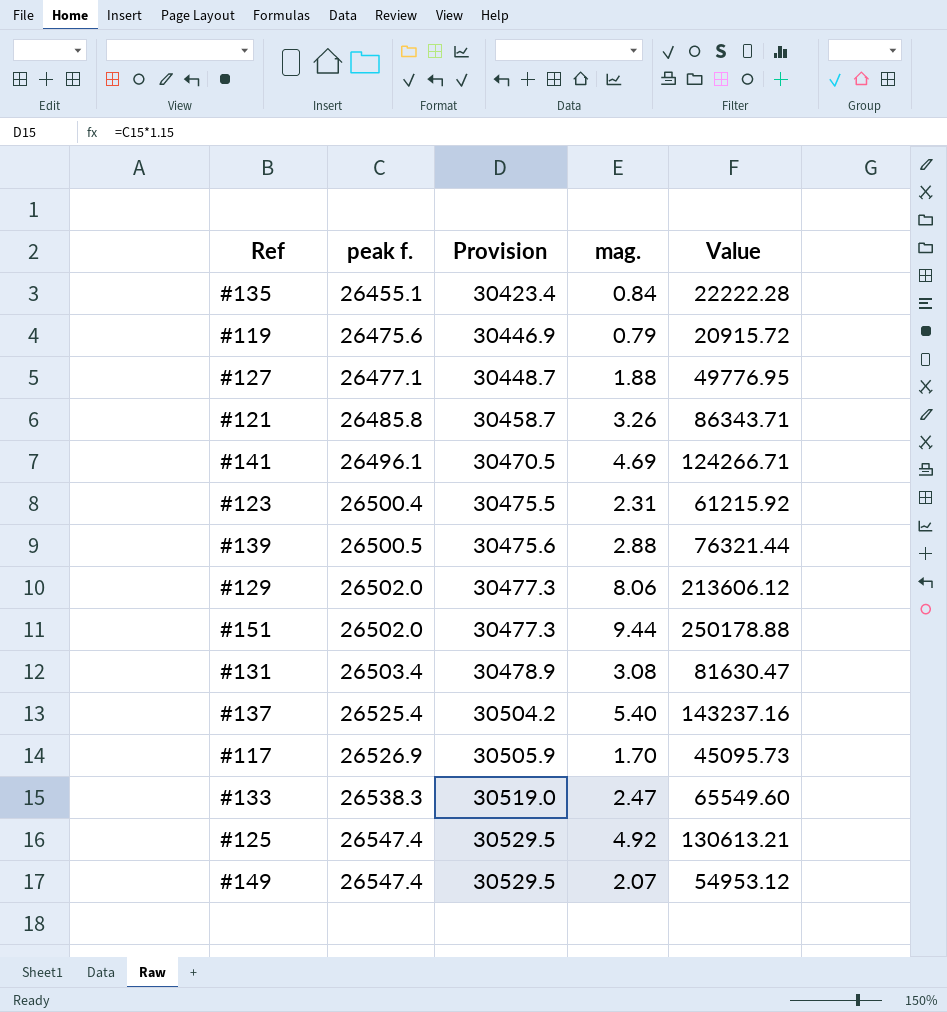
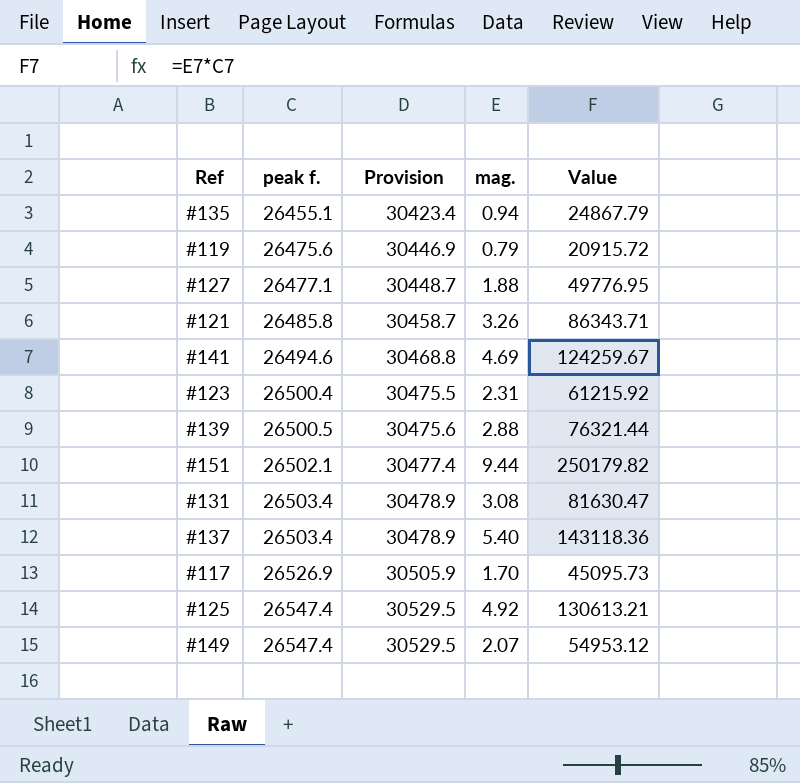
row #129: 26502.0 | 30477.3 | 8.06 | 213606.12 -> none
row #133: 26538.3 | 30519.0 | 2.47 | 65549.60 -> none
#135 | mag.: 0.84 -> 0.94
#135 | Value: 22222.28 -> 24867.79
#141 | peak f.: 26496.1 -> 26494.6
#141 | Provision: 30470.5 -> 30468.8
#141 | Value: 124266.71 -> 124259.67
#151 | peak f.: 26502.0 -> 26502.1
#151 | Provision: 30477.3 -> 30477.4
#151 | Value: 250178.88 -> 250179.82
#137 | peak f.: 26525.4 -> 26503.4
#137 | Provision: 30504.2 -> 30478.9
#137 | Value: 143237.16 -> 143118.36

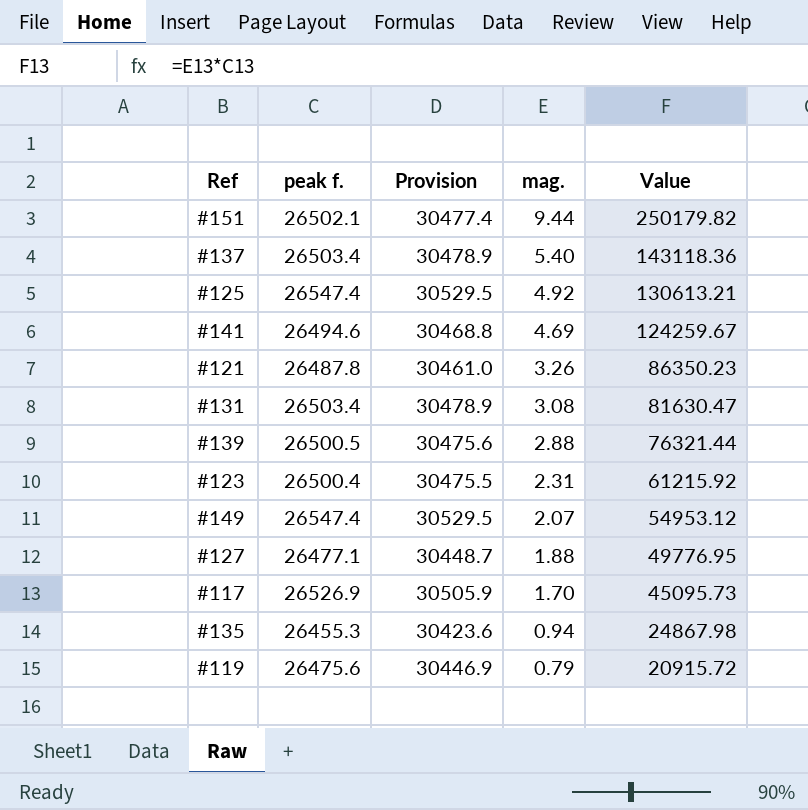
row order: peak f. ascending -> mag. descending
#121 | peak f.: 26485.8 -> 26487.8
#121 | Provision: 30458.7 -> 30461.0
#121 | Value: 86343.71 -> 86350.23
#135 | peak f.: 26455.1 -> 26455.3
#135 | Provision: 30423.4 -> 30423.6
#135 | Value: 24867.79 -> 24867.98

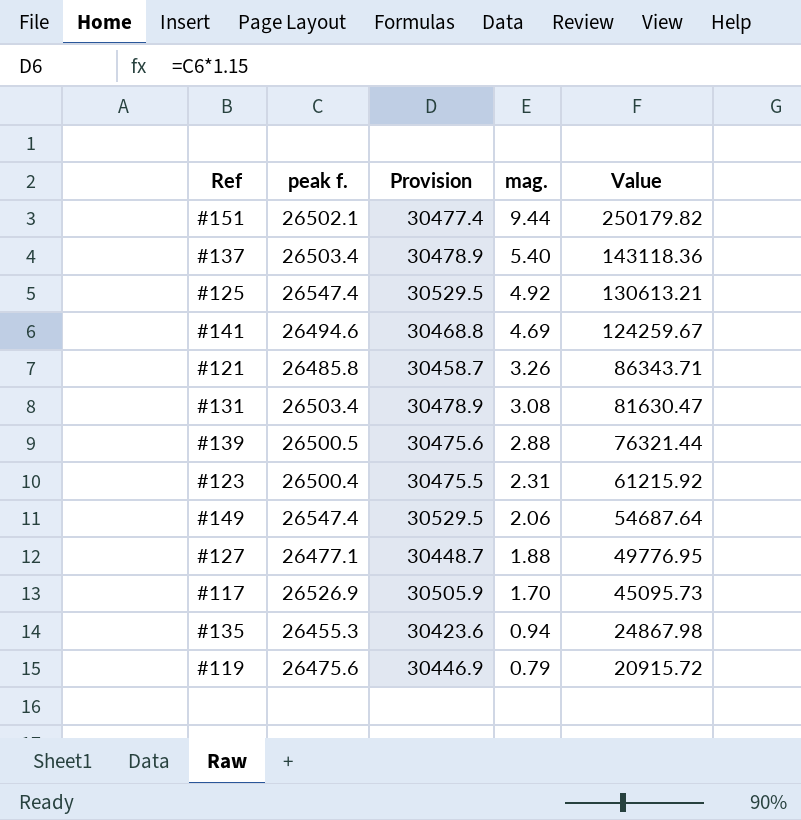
#121 | peak f.: 26487.8 -> 26485.8
#121 | Provision: 30461.0 -> 30458.7
#121 | Value: 86350.23 -> 86343.71
#149 | mag.: 2.07 -> 2.06
#149 | Value: 54953.12 -> 54687.64

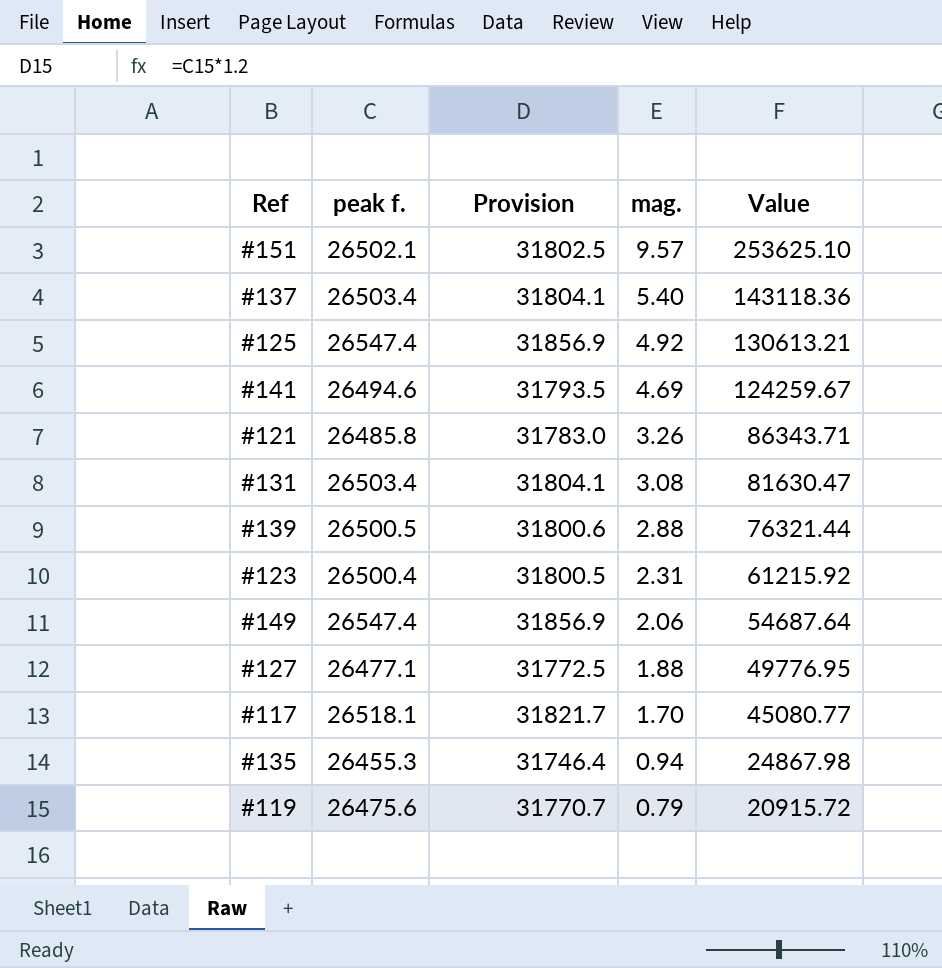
column Provision | formula: [peak f.] * 1.15 -> [peak f.] * 1.2
#151 | mag.: 9.44 -> 9.57
#151 | Value: 250179.82 -> 253625.10
#117 | peak f.: 26526.9 -> 26518.1
#117 | Value: 45095.73 -> 45080.77

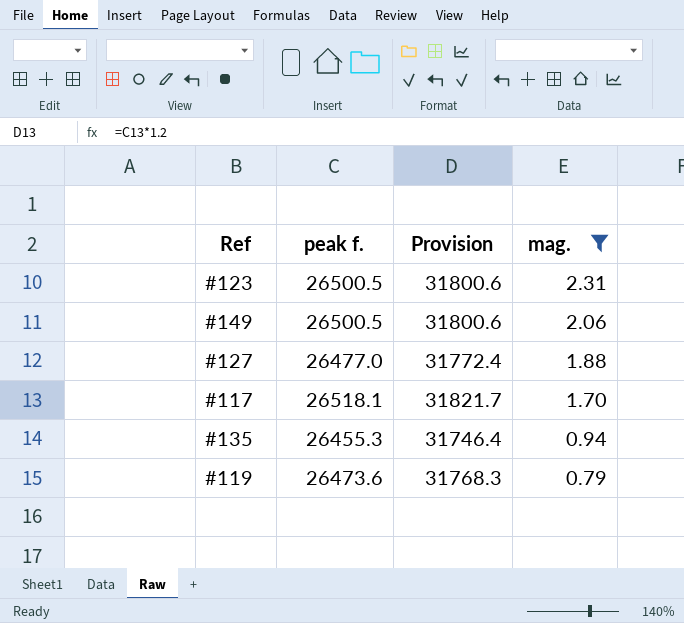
filter: none -> mag. <= 2.31
column Value | formula: [peak f.] * [mag.] -> none
#123 | peak f.: 26500.4 -> 26500.5
#123 | Provision: 31800.5 -> 31800.6
#149 | peak f.: 26547.4 -> 26500.5
#149 | Provision: 31856.9 -> 31800.6
#127 | peak f.: 26477.1 -> 26477.0
#127 | Provision: 31772.5 -> 31772.4
#119 | peak f.: 26475.6 -> 26473.6
#119 | Provision: 31770.7 -> 31768.3

